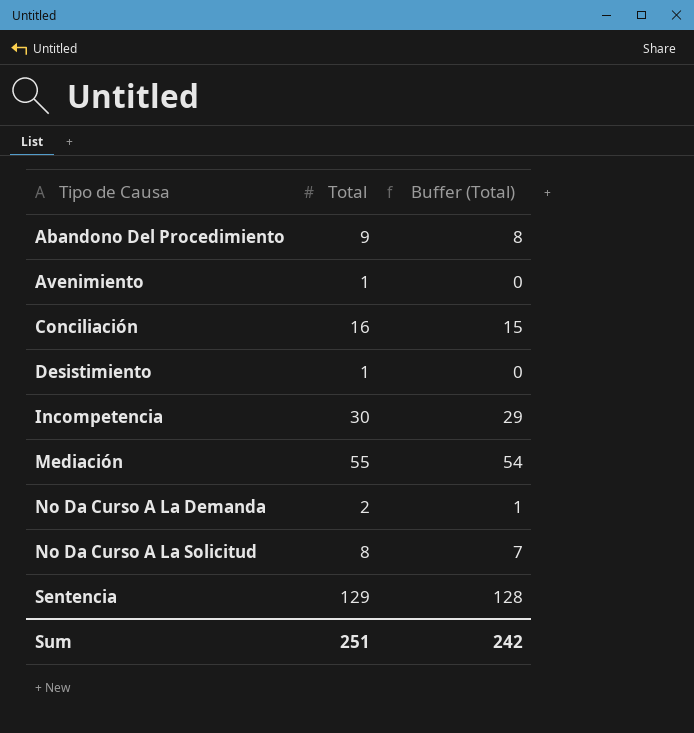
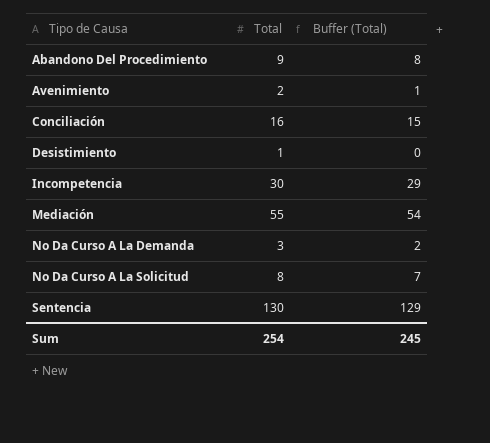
Avenimiento | Total: 1 -> 2
Avenimiento | Buffer (Total): 0 -> 1
No Da Curso A La Demanda | Total: 2 -> 3
No Da Curso A La Demanda | Buffer (Total): 1 -> 2
Sentencia | Total: 129 -> 130
Sentencia | Buffer (Total): 128 -> 129
Sum | Total: 251 -> 254
Sum | Buffer (Total): 242 -> 245

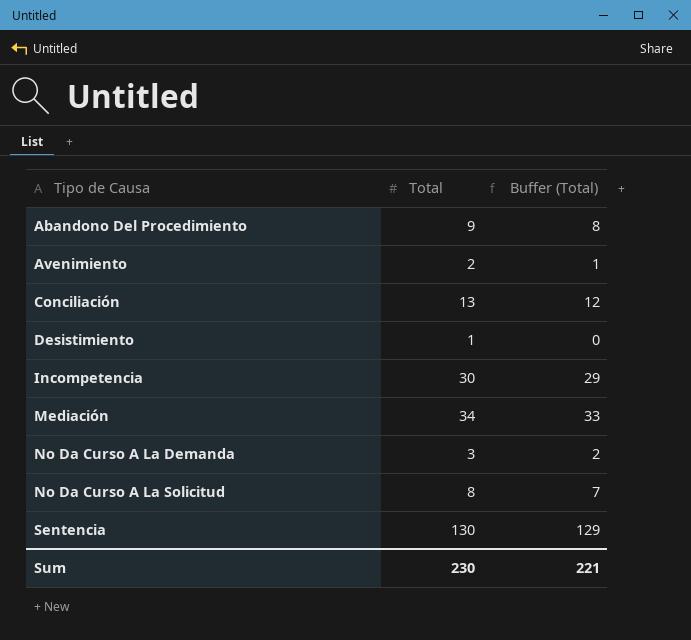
Conciliación | Total: 16 -> 13
Conciliación | Buffer (Total): 15 -> 12
Mediación | Total: 55 -> 34
Mediación | Buffer (Total): 54 -> 33
Sum | Total: 254 -> 230
Sum | Buffer (Total): 245 -> 221

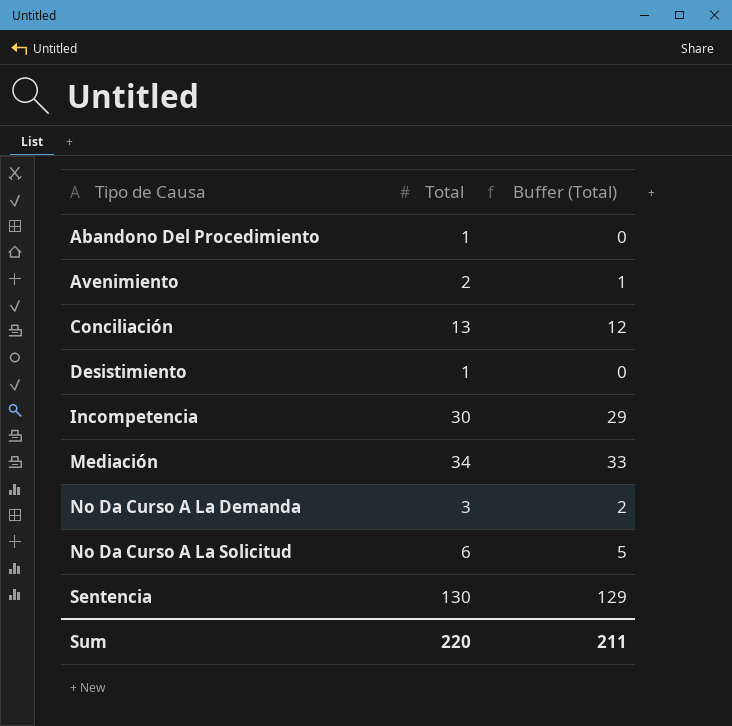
Abandono Del Procedimiento | Total: 9 -> 1
Abandono Del Procedimiento | Buffer (Total): 8 -> 0
No Da Curso A La Solicitud | Total: 8 -> 6
No Da Curso A La Solicitud | Buffer (Total): 7 -> 5
Sum | Total: 230 -> 220
Sum | Buffer (Total): 221 -> 211

